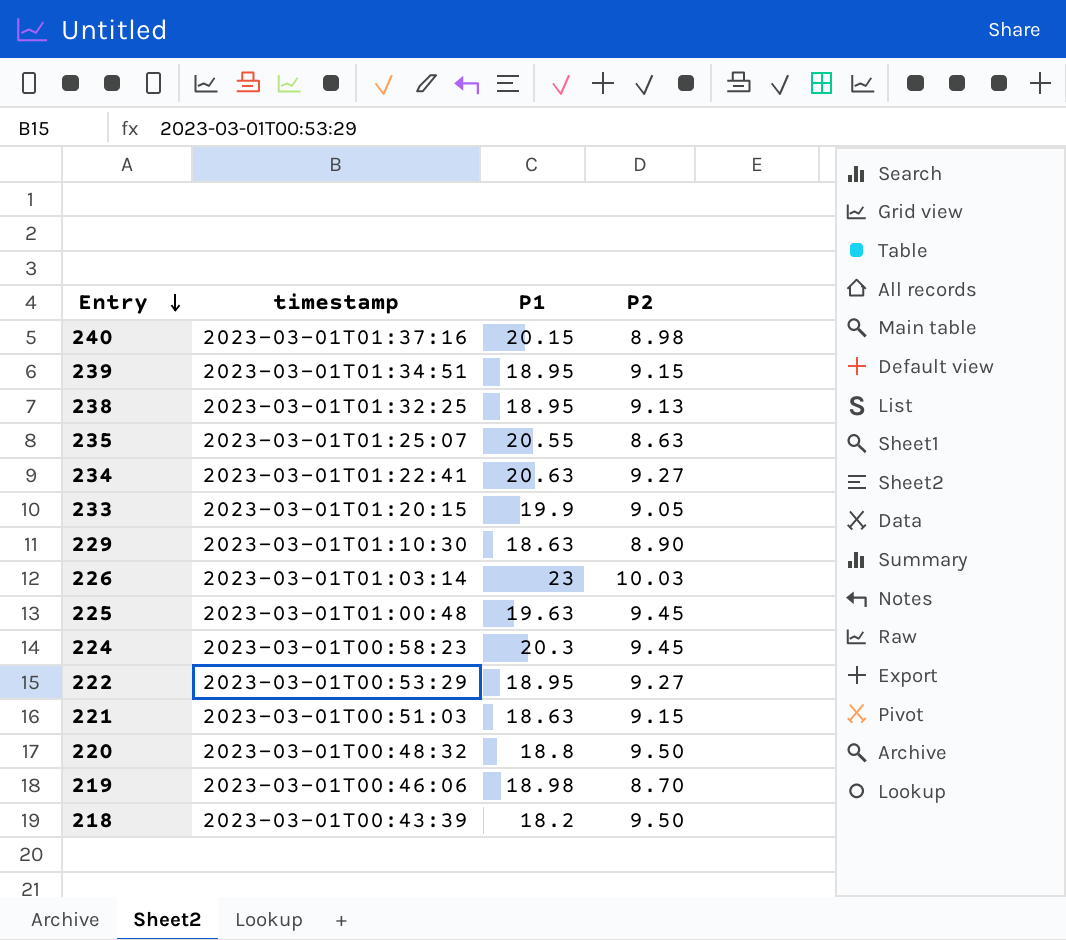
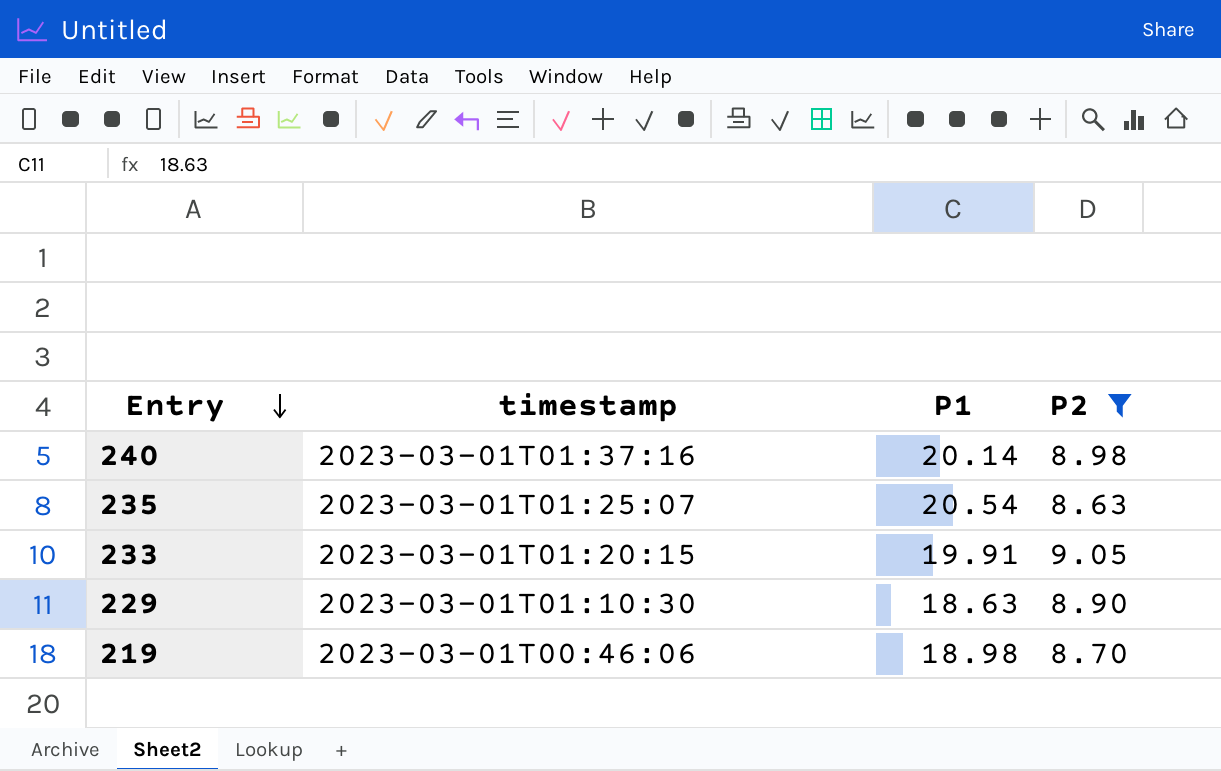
filter: none -> P2 <= 9.05
240 | P1: 20.15 -> 20.14
235 | P1: 20.55 -> 20.54
233 | P1: 19.9 -> 19.91

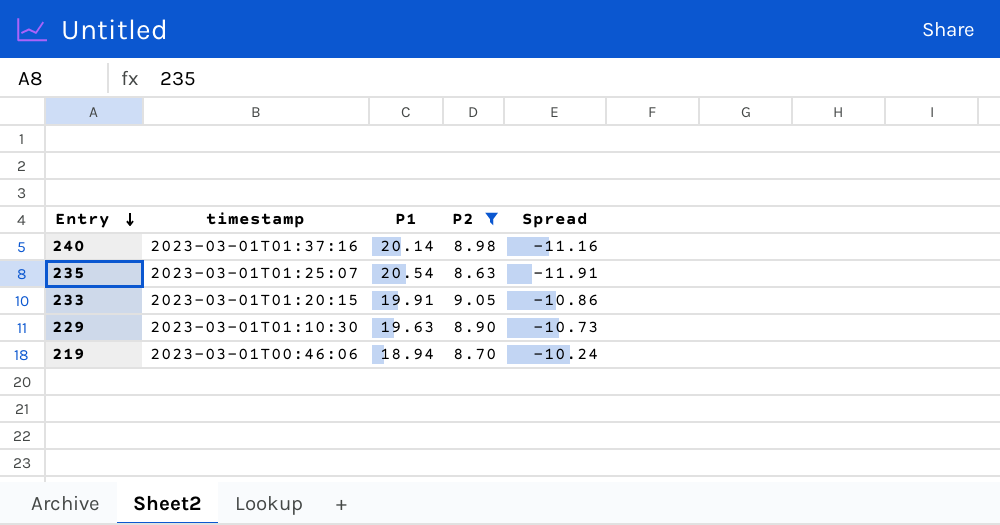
column Spread | formula: none -> [P2] - [P1]
229 | P1: 18.63 -> 19.63
219 | P1: 18.98 -> 18.94

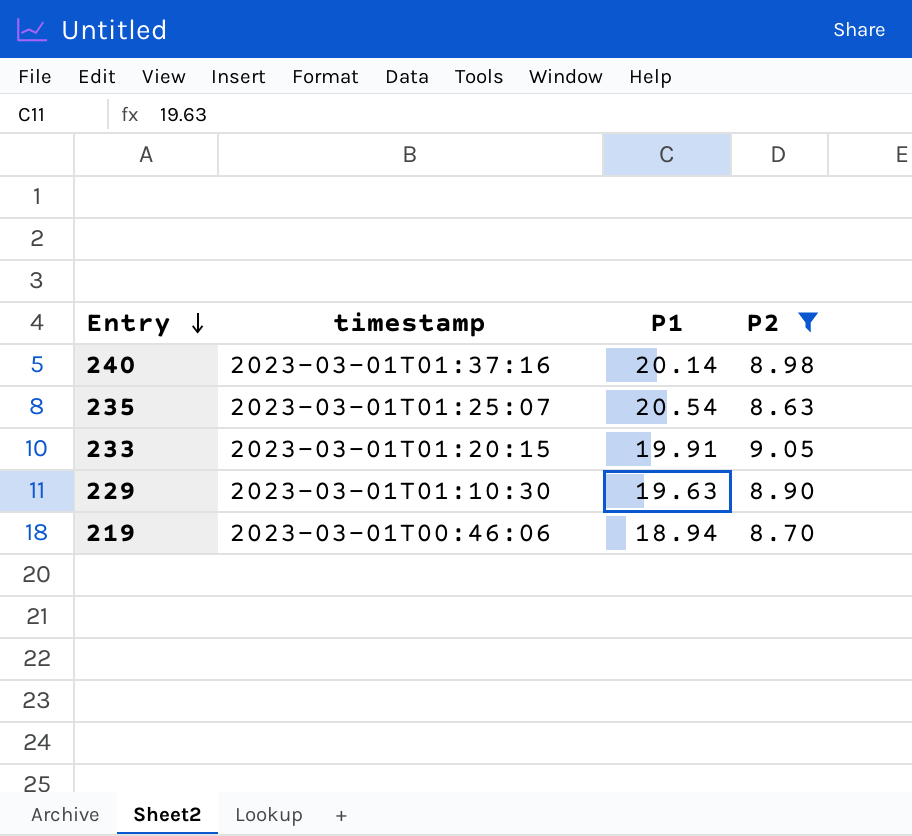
column Spread | formula: [P2] - [P1] -> none

